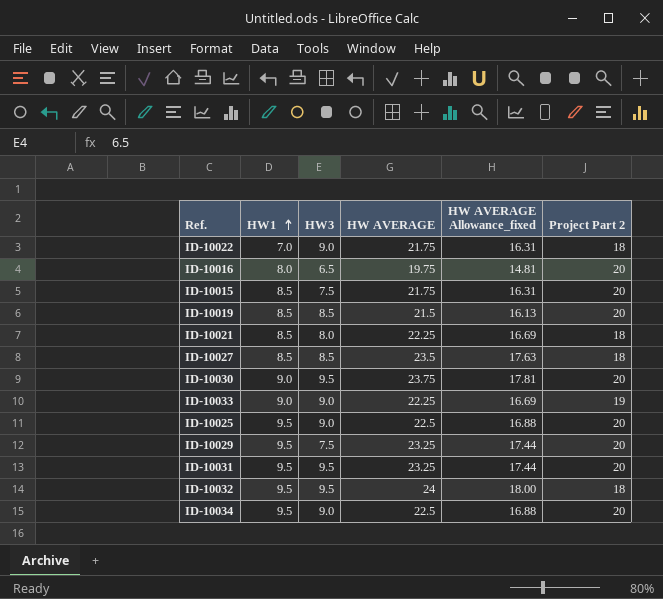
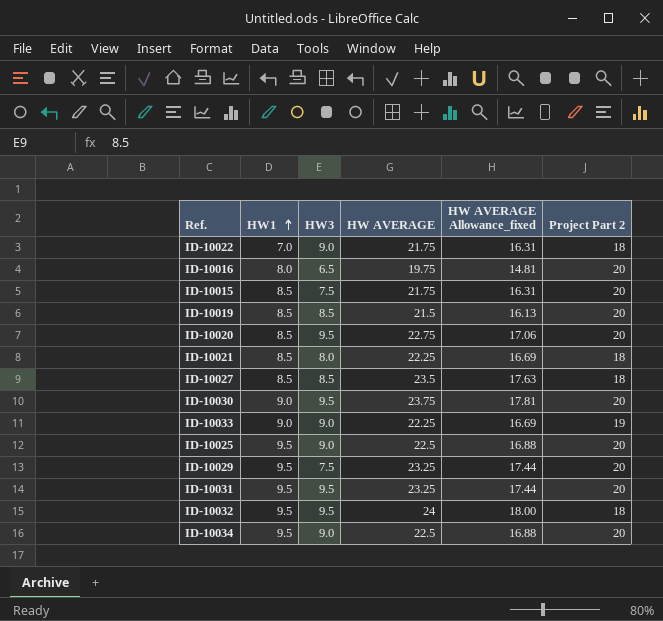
row ID-10020: none -> 8.5 | 9.5 | 22.75 | 17.06 | 20

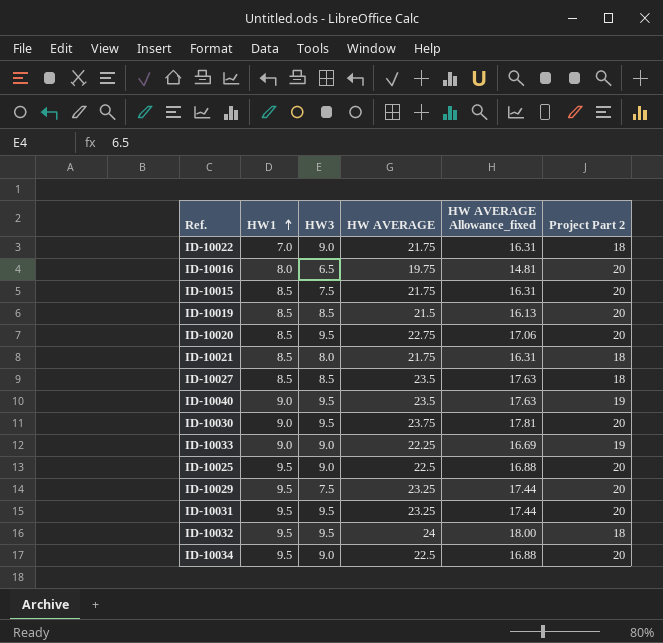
ID-10021 | HW AVERAGE: 22.25 -> 21.75
ID-10021 | HW AVERAGE Allowance_fixed: 16.69 -> 16.31
row ID-10040: none -> 9.0 | 9.5 | 23.5 | 17.63 | 19

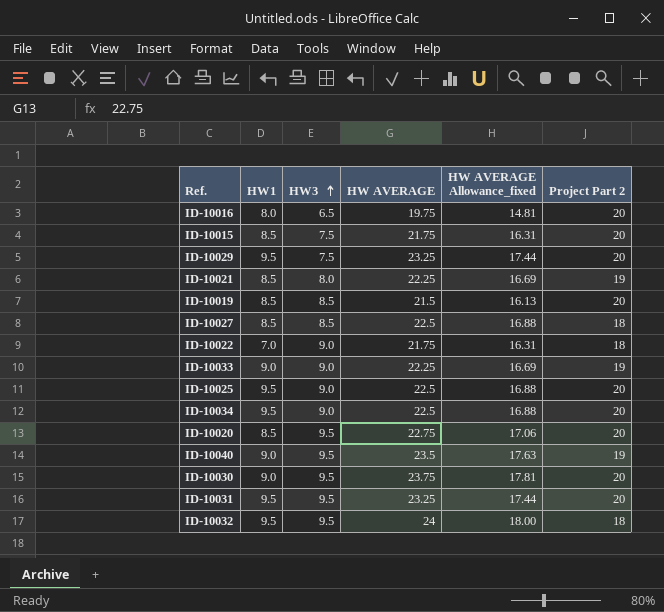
row order: HW1 ascending -> HW3 ascending
ID-10021 | HW AVERAGE: 21.75 -> 22.25
ID-10021 | HW AVERAGE Allowance_fixed: 16.31 -> 16.69
ID-10021 | Project Part 2: 18 -> 19
ID-10027 | HW AVERAGE: 23.5 -> 22.5
ID-10027 | HW AVERAGE Allowance_fixed: 17.63 -> 16.88

